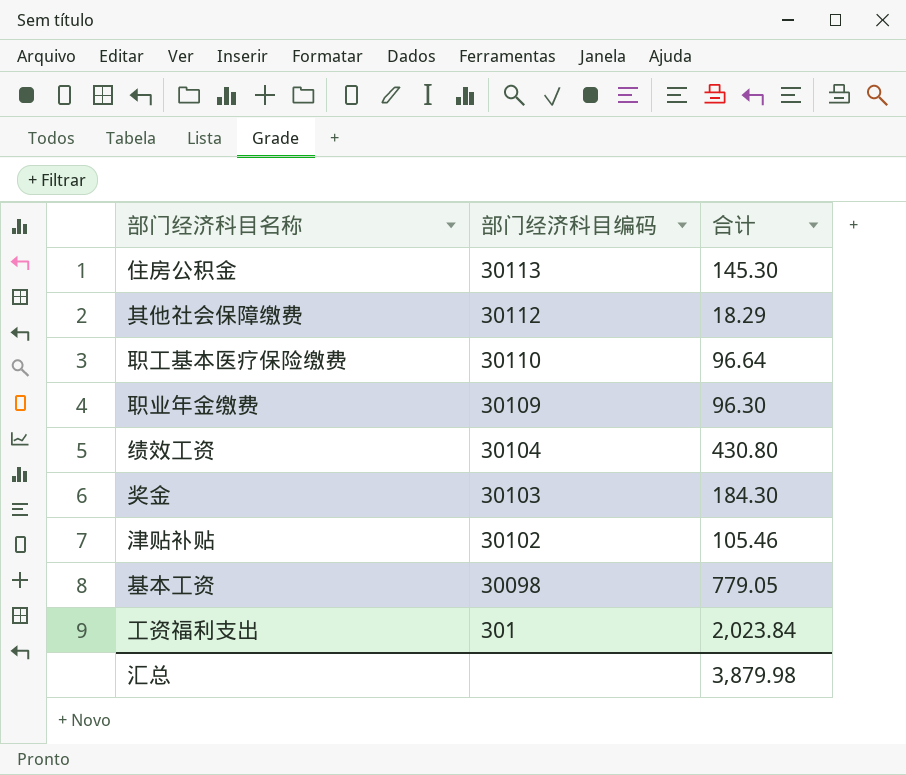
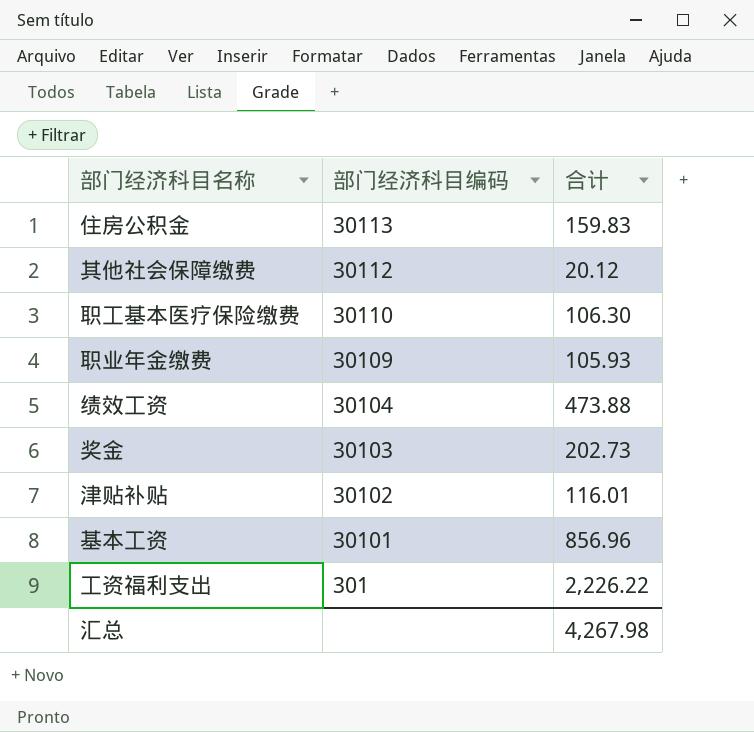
住房公积金 | 合计: 145.30 -> 159.83
其他社会保障缴费 | 合计: 18.29 -> 20.12
职工基本医疗保险缴费 | 合计: 96.64 -> 106.30
职业年金缴费 | 合计: 96.30 -> 105.93
绩效工资 | 合计: 430.80 -> 473.88
奖金 | 合计: 184.30 -> 202.73
津贴补贴 | 合计: 105.46 -> 116.01
基本工资 | 部门经济科目编码: 30098 -> 30101
基本工资 | 合计: 779.05 -> 856.96
工资福利支出 | 合计: 2,023.84 -> 2,226.22
汇总 | 合计: 3,879.98 -> 4,267.98

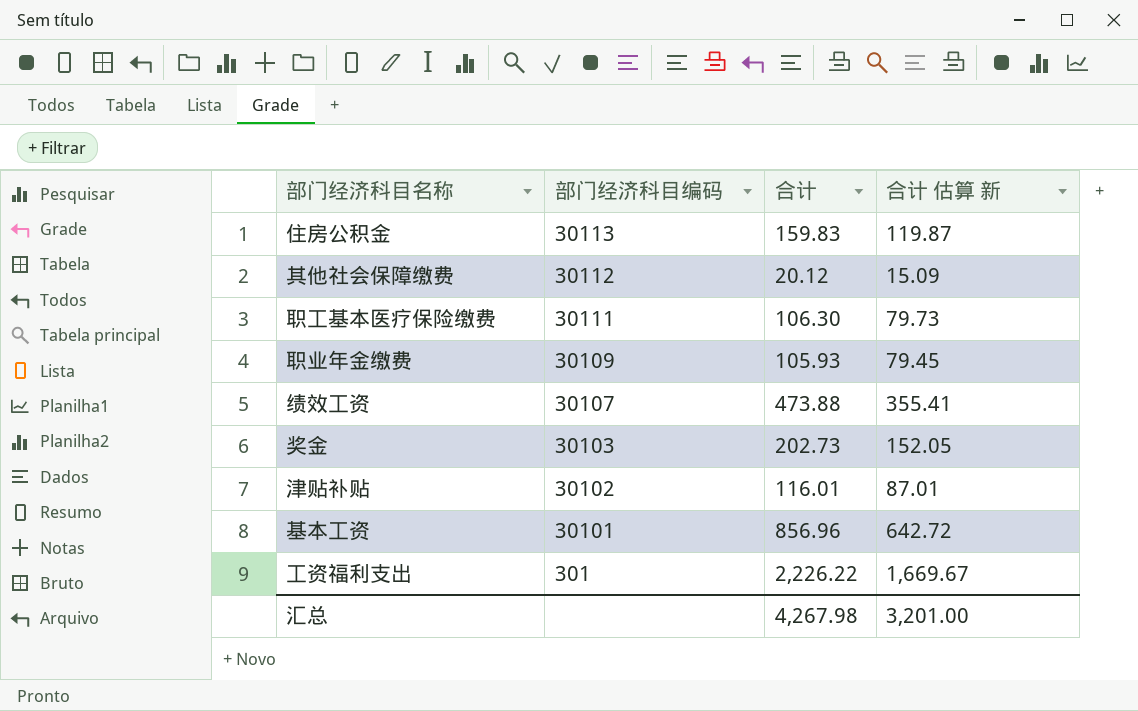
column 合计 估算 新 | formula: none -> [合计] * 0.75
职工基本医疗保险缴费 | 部门经济科目编码: 30110 -> 30111
绩效工资 | 部门经济科目编码: 30104 -> 30107

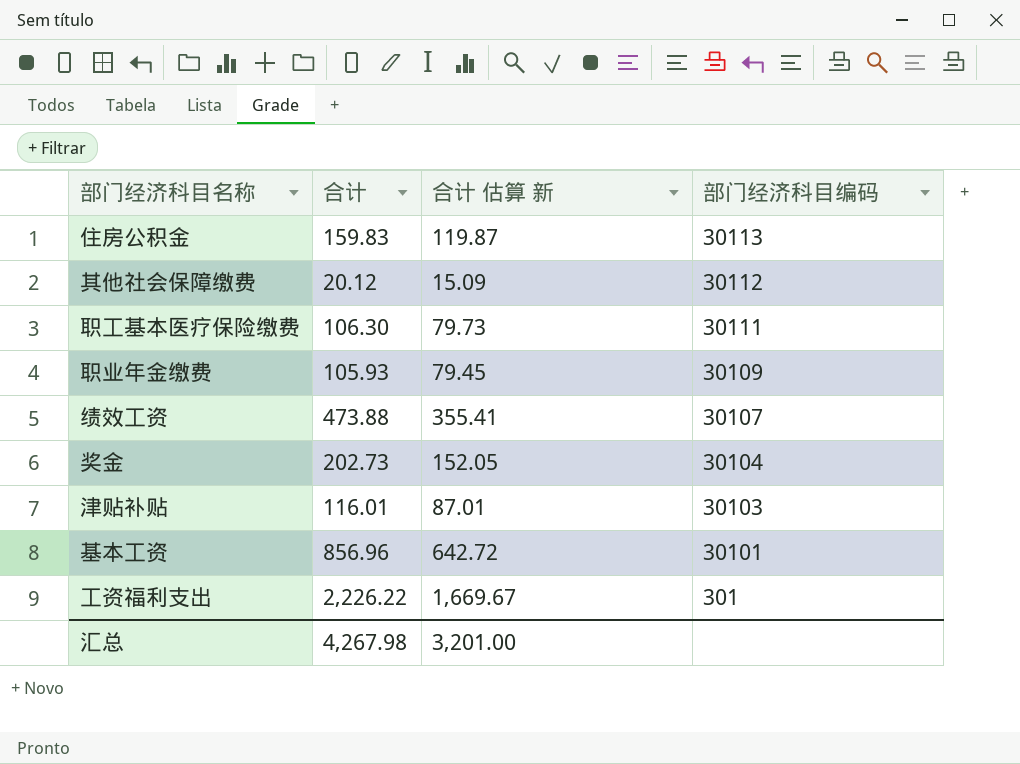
column 部门经济科目编码 | position: 2 -> 4
奖金 | 部门经济科目编码: 30103 -> 30104
津贴补贴 | 部门经济科目编码: 30102 -> 30103

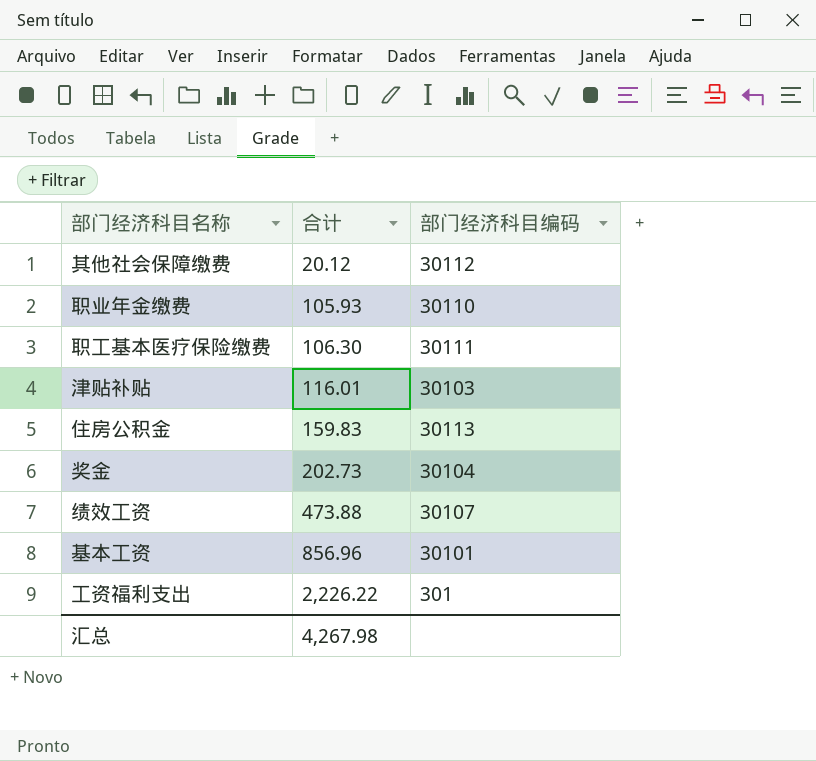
row order: 部门经济科目编码 descending -> 合计 ascending
column 合计 估算 新 | formula: [合计] * 0.75 -> none
职业年金缴费 | 部门经济科目编码: 30109 -> 30110

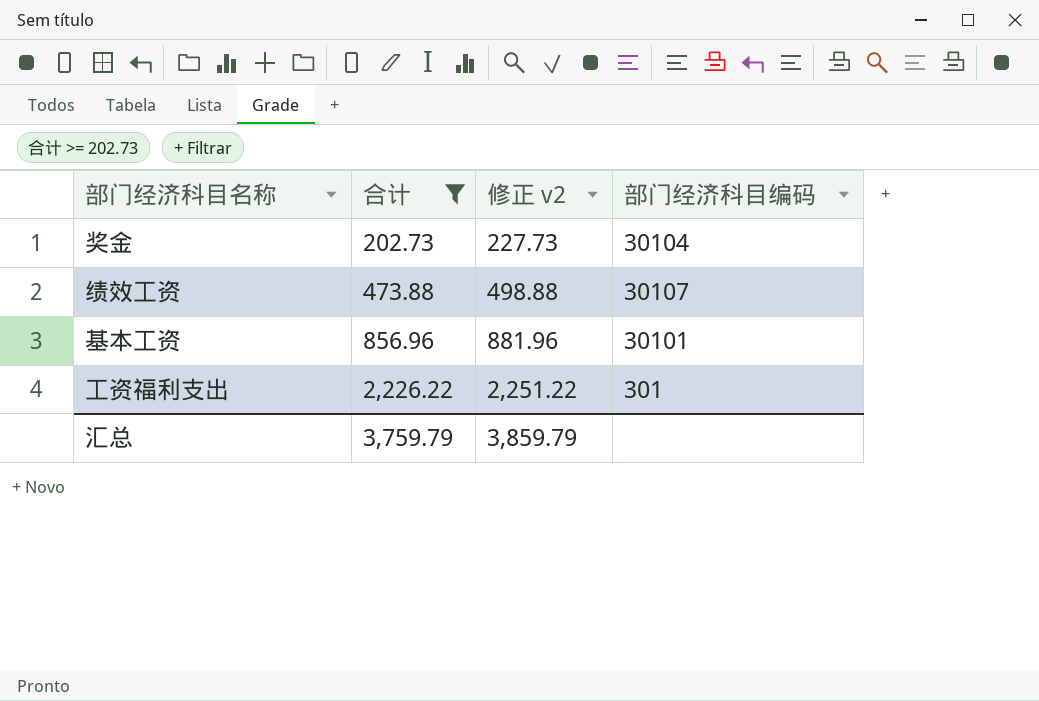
filter: none -> 合计 >= 202.73
column 修正 v2 | formula: none -> [合计] + 25
汇总 | 合计: 4,267.98 -> 3,759.79

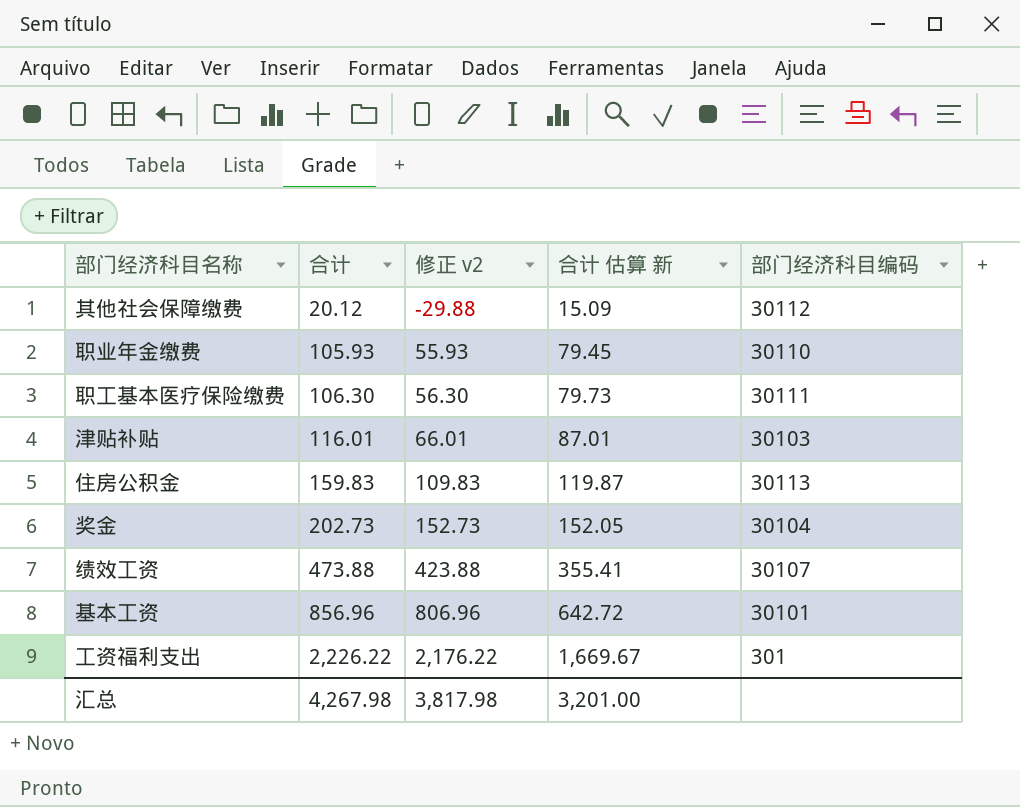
filter: 合计 >= 202.73 -> none
column 修正 v2 | formula: [合计] + 25 -> [合计] - 50
column 合计 估算 新 | formula: none -> [合计] * 0.75
汇总 | 合计: 3,759.79 -> 4,267.98
汇总 | 修正 v2: 3,859.79 -> 3,817.98

